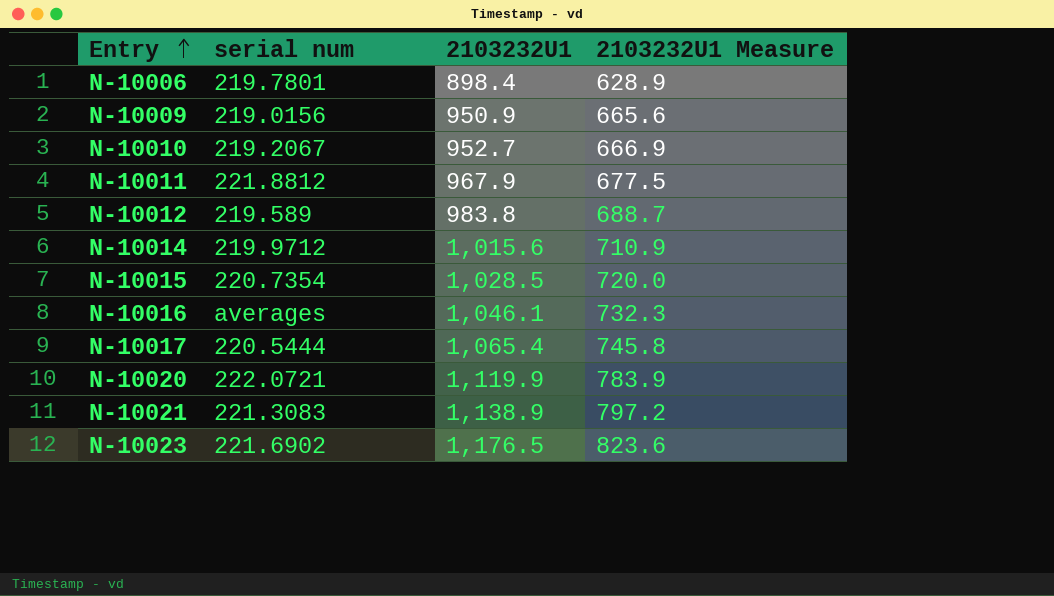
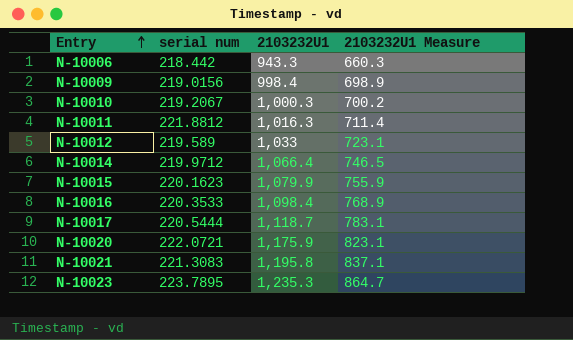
N-10006 | serial num: 219.7801 -> 218.442
N-10006 | 2103232U1: 898.4 -> 943.3
N-10006 | 2103232U1 Measure: 628.9 -> 660.3
N-10009 | 2103232U1: 950.9 -> 998.4
N-10009 | 2103232U1 Measure: 665.6 -> 698.9
N-10010 | 2103232U1: 952.7 -> 1,000.3
N-10010 | 2103232U1 Measure: 666.9 -> 700.2
N-10011 | 2103232U1: 967.9 -> 1,016.3
N-10011 | 2103232U1 Measure: 677.5 -> 711.4
N-10012 | 2103232U1: 983.8 -> 1,033
N-10012 | 2103232U1 Measure: 688.7 -> 723.1
N-10014 | 2103232U1: 1,015.6 -> 1,066.4
N-10014 | 2103232U1 Measure: 710.9 -> 746.5
N-10015 | serial num: 220.7354 -> 220.1623
N-10015 | 2103232U1: 1,028.5 -> 1,079.9
N-10015 | 2103232U1 Measure: 720.0 -> 755.9
N-10016 | serial num: averages -> 220.3533
N-10016 | 2103232U1: 1,046.1 -> 1,098.4
N-10016 | 2103232U1 Measure: 732.3 -> 768.9
N-10017 | 2103232U1: 1,065.4 -> 1,118.7
N-10017 | 2103232U1 Measure: 745.8 -> 783.1
N-10020 | 2103232U1: 1,119.9 -> 1,175.9
N-10020 | 2103232U1 Measure: 783.9 -> 823.1
N-10021 | 2103232U1: 1,138.9 -> 1,195.8
N-10021 | 2103232U1 Measure: 797.2 -> 837.1
N-10023 | serial num: 221.6902 -> 223.7895
N-10023 | 2103232U1: 1,176.5 -> 1,235.3
N-10023 | 2103232U1 Measure: 823.6 -> 864.7

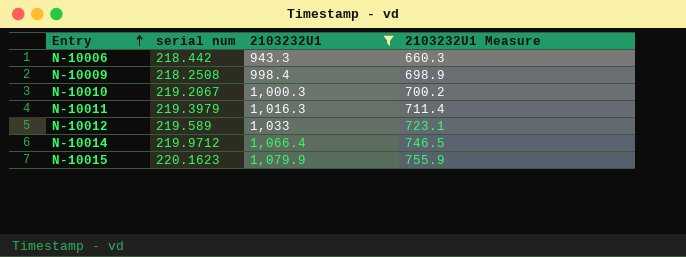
filter: none -> 2103232U1 <= 1,079.9
N-10009 | serial num: 219.0156 -> 218.2508
N-10011 | serial num: 221.8812 -> 219.3979

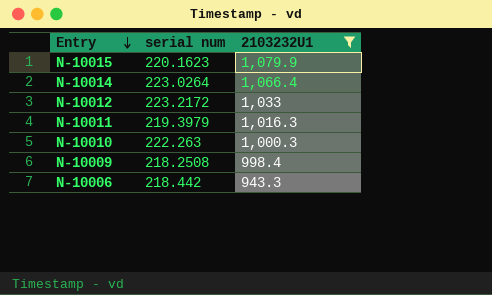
row order: Entry ascending -> Entry descending
column 2103232U1 Measure | formula: [2103232U1] * 0.7 -> none
N-10014 | serial num: 219.9712 -> 223.0264
N-10012 | serial num: 219.589 -> 223.2172
N-10010 | serial num: 219.2067 -> 222.263

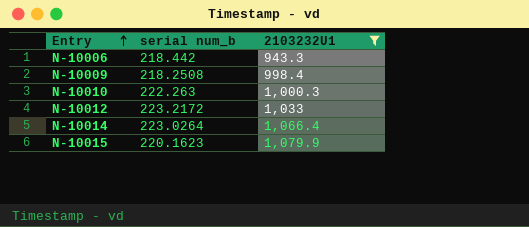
row order: Entry descending -> Entry ascending
column name: serial num -> serial num_b
row N-10011: 219.3979 | 1,016.3 -> none

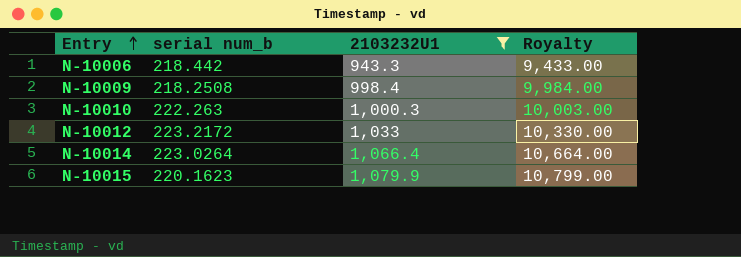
column Royalty | formula: none -> [2103232U1] * 10

